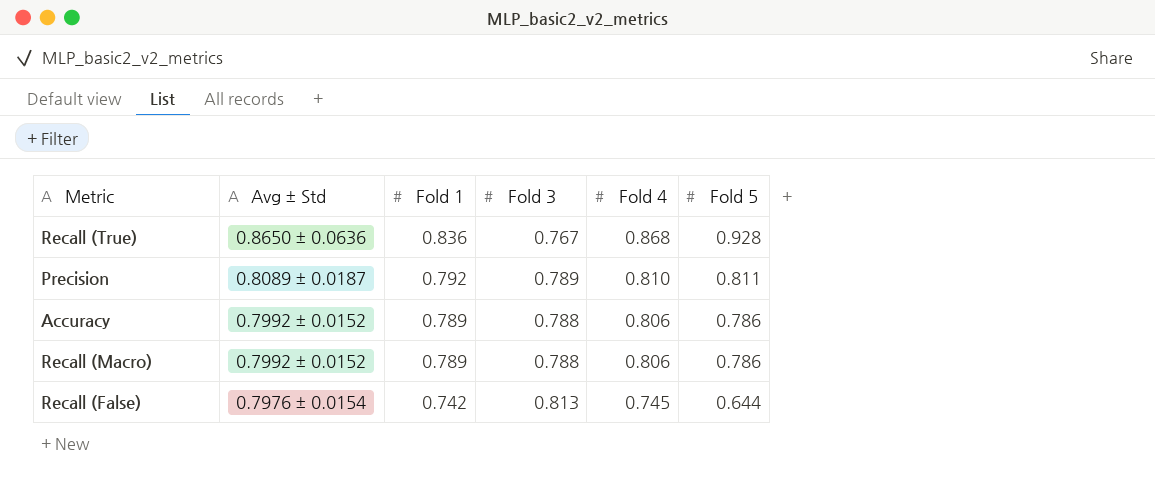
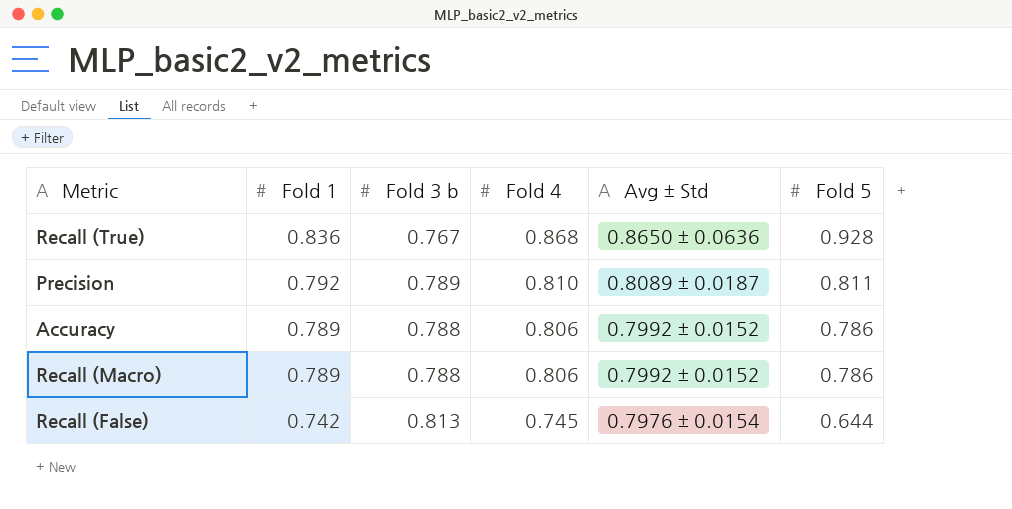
column name: Fold 3 -> Fold 3 b
column Avg ± Std | position: 2 -> 5

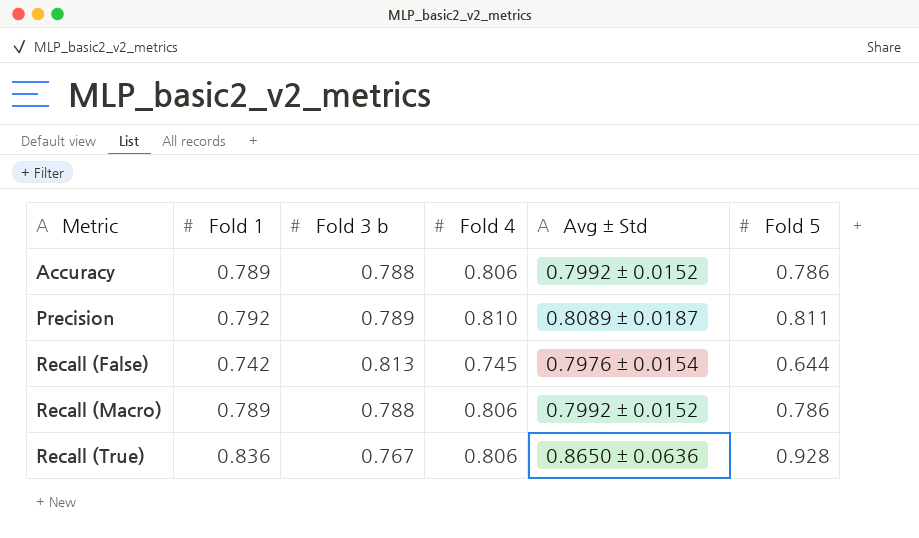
row order: Fold 1 descending -> Metric ascending
Recall (True) | Fold 4: 0.868 -> 0.806

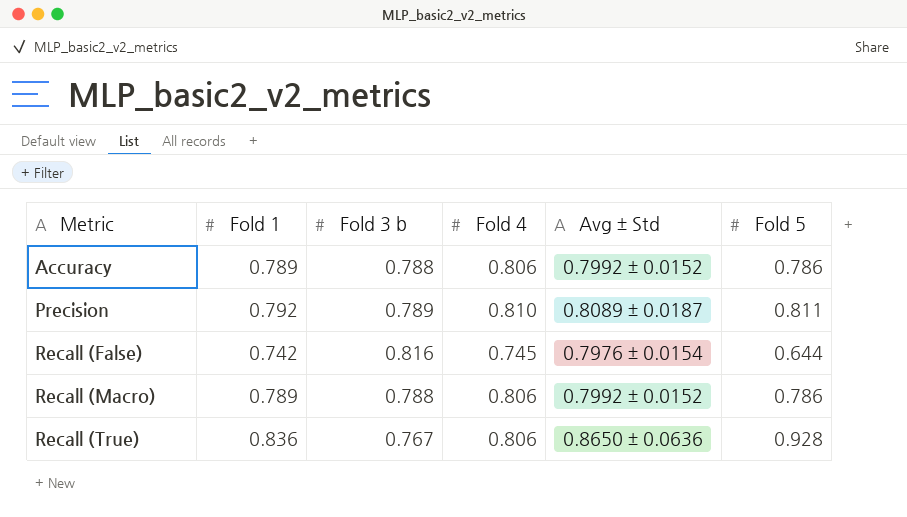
Recall (False) | Fold 3 b: 0.813 -> 0.816

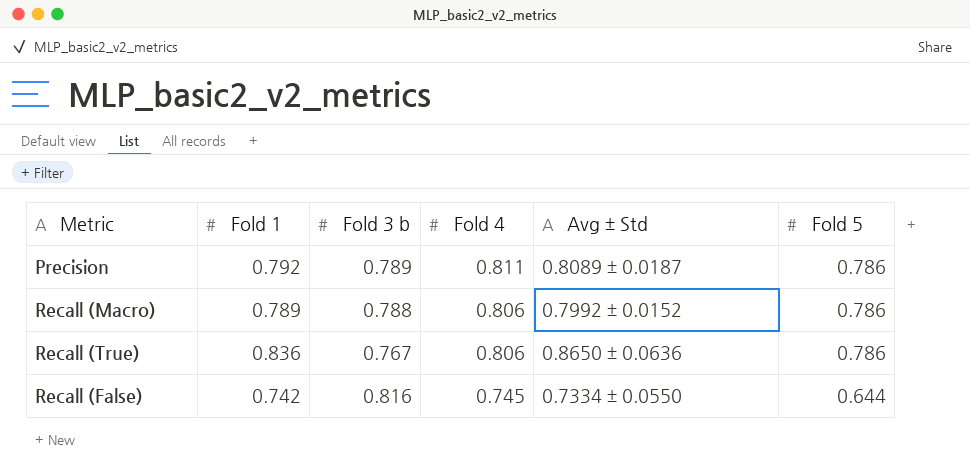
row order: Metric ascending -> Fold 4 descending
row Accuracy: 0.789 | 0.788 | 0.806 | 0.7992 ± 0.0152 | 0.786 -> none
Precision | Fold 4: 0.810 -> 0.811
Precision | Fold 5: 0.811 -> 0.786
Recall (True) | Fold 5: 0.928 -> 0.786
Recall (False) | Avg ± Std: 0.7976 ± 0.0154 -> 0.7334 ± 0.0550

